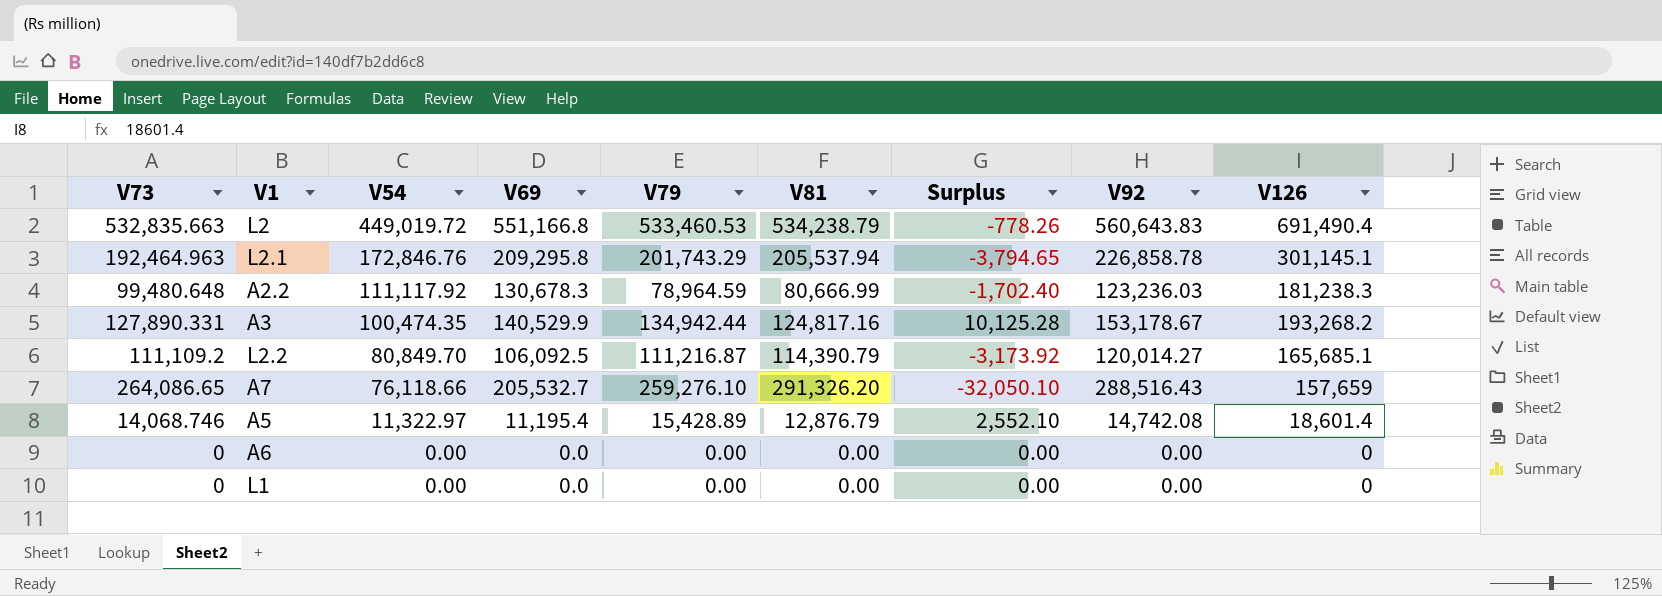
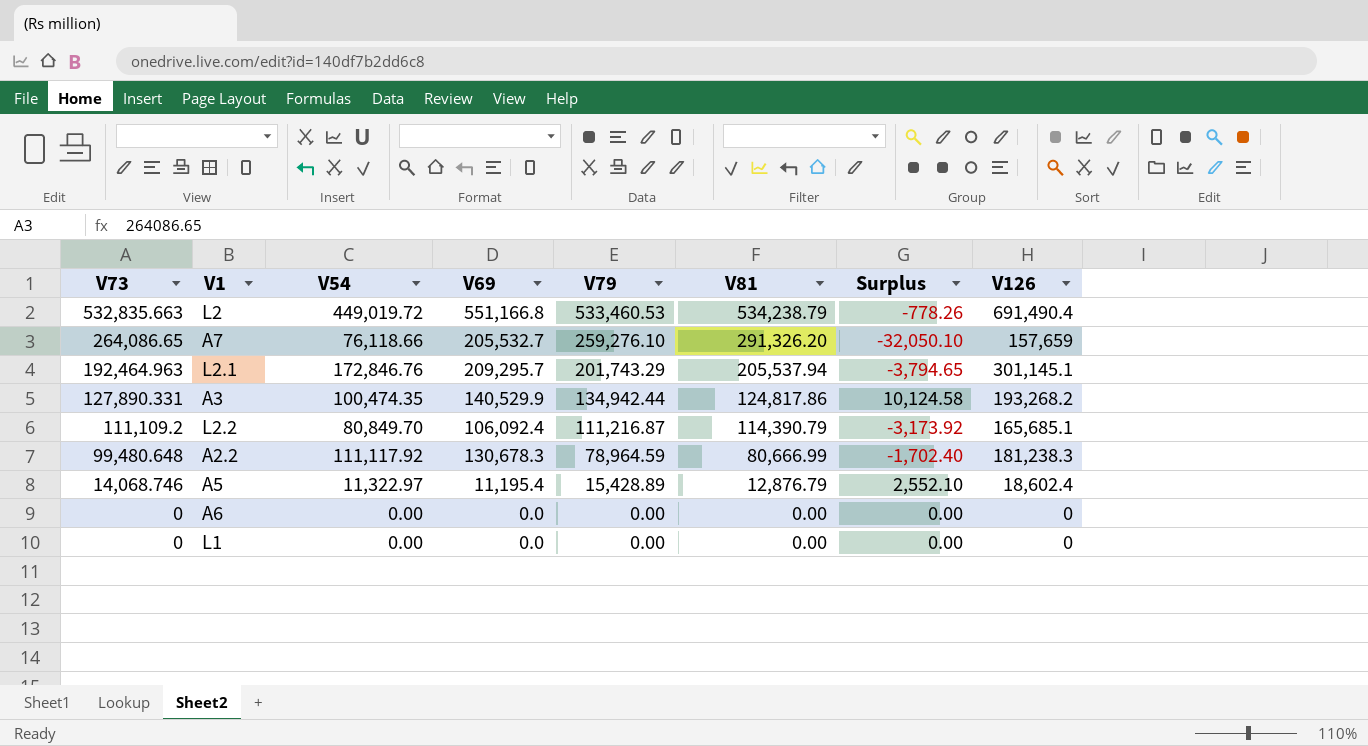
row order: V54 descending -> V73 descending
column V92 | position: 8 -> none
L2.1 | V69: 209,295.8 -> 209,295.7
A3 | V81: 124,817.16 -> 124,817.86
A3 | Surplus: 10,125.28 -> 10,124.58
L2.2 | V69: 106,092.5 -> 106,092.4
A5 | V126: 18,601.4 -> 18,602.4

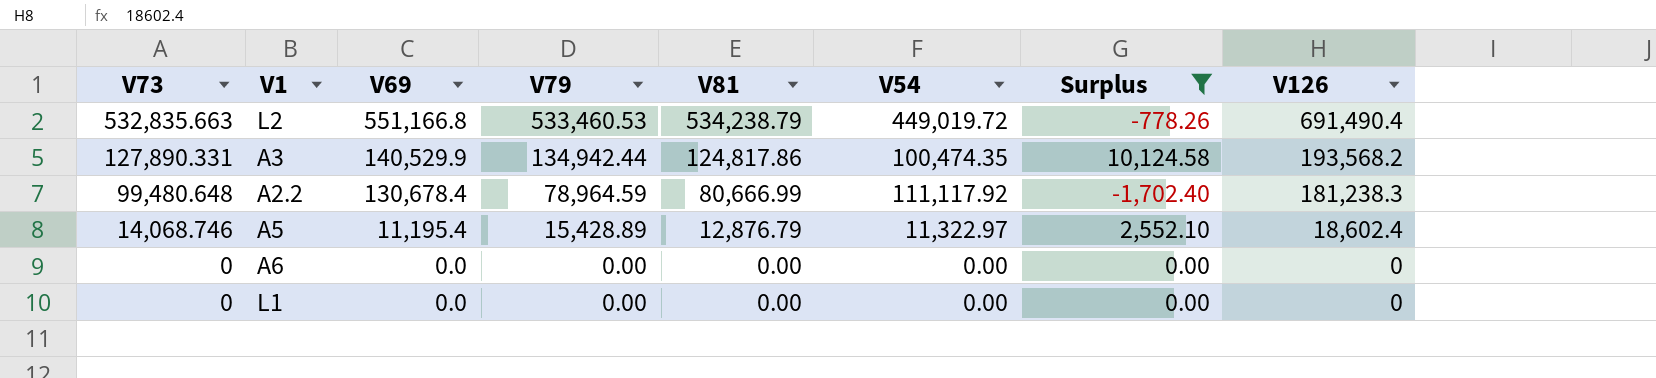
filter: none -> Surplus >= -1,702.40
column V54 | position: 3 -> 6
A3 | V126: 193,268.2 -> 193,568.2
A2.2 | V69: 130,678.3 -> 130,678.4

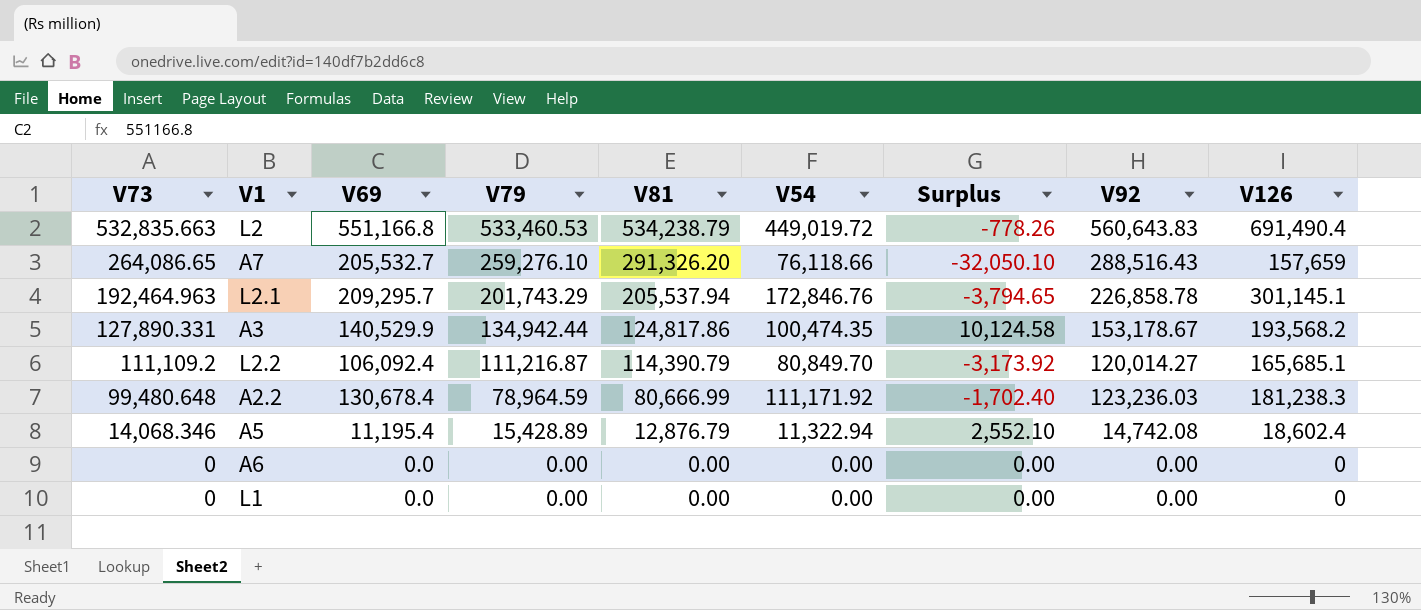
filter: Surplus >= -1,702.40 -> none
column V92 | position: none -> 8
A2.2 | V54: 111,117.92 -> 111,171.92
A5 | V73: 14,068.746 -> 14,068.346
A5 | V54: 11,322.97 -> 11,322.94

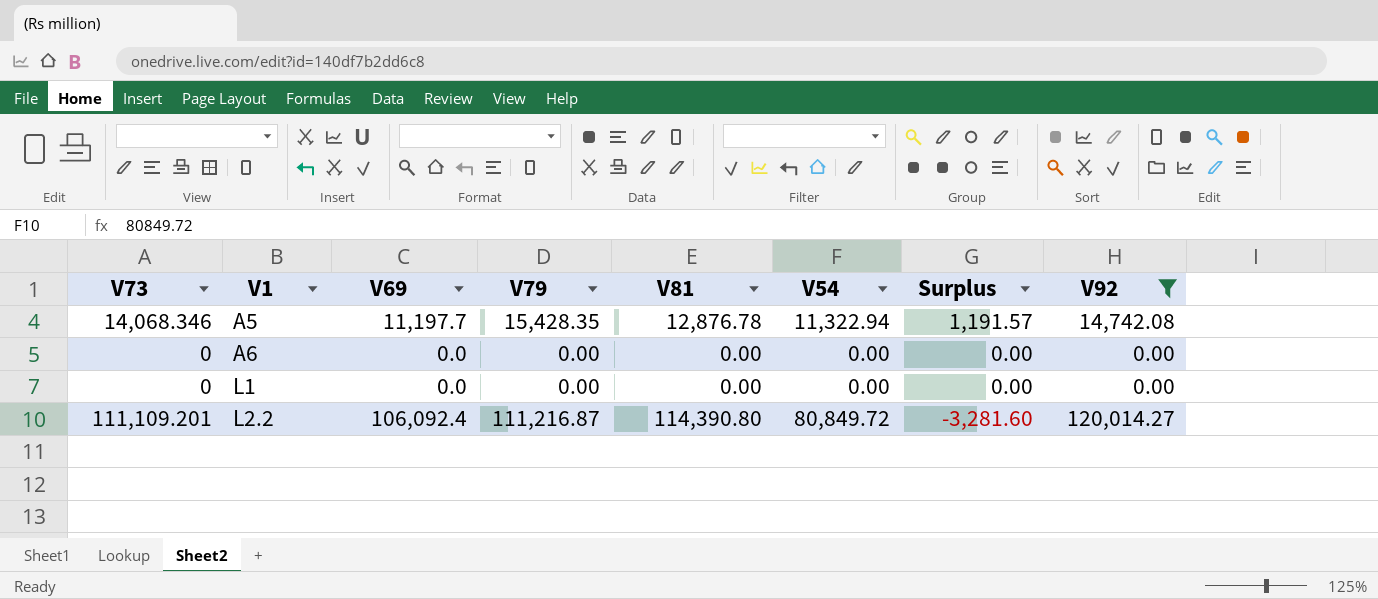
filter: none -> V92 <= 120,014.27
row order: V73 descending -> V1 ascending
column V126 | position: 9 -> none
column Surplus | formula: [V79] - [V81] -> [V73] - [V81]
A5 | V69: 11,195.4 -> 11,197.7
A5 | V79: 15,428.89 -> 15,428.35
A5 | V81: 12,876.79 -> 12,876.78
L2.2 | V73: 111,109.2 -> 111,109.201
L2.2 | V81: 114,390.79 -> 114,390.80
L2.2 | V54: 80,849.70 -> 80,849.72

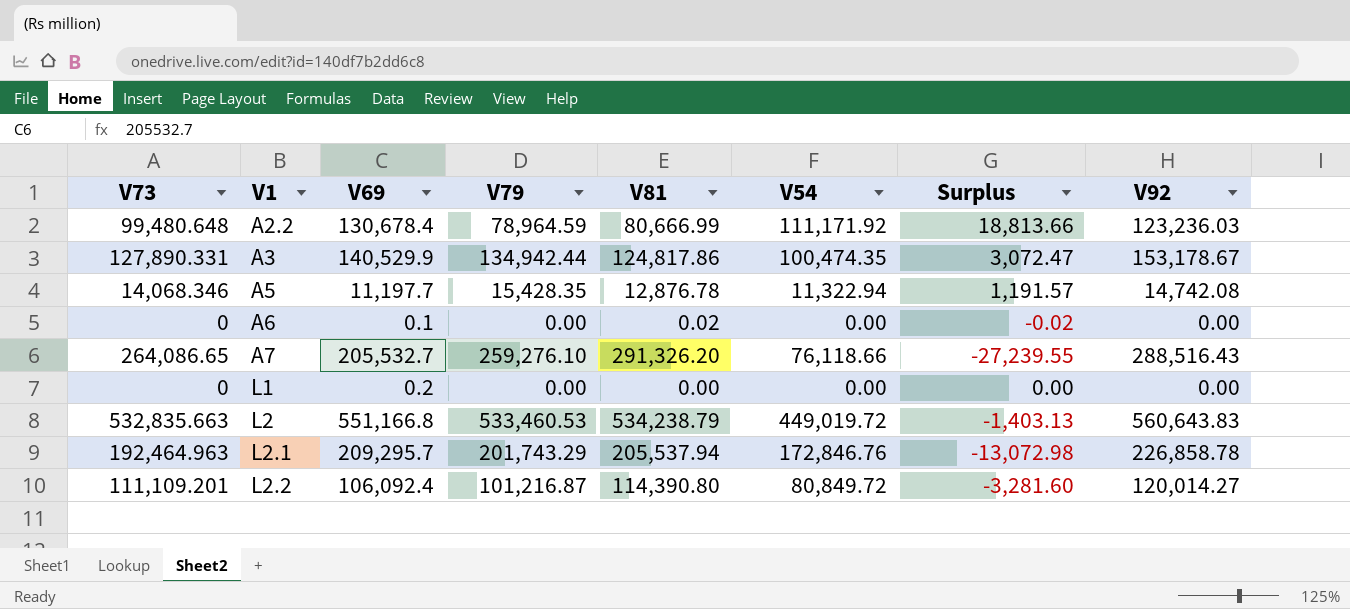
filter: V92 <= 120,014.27 -> none
A6 | V69: 0.0 -> 0.1
A6 | V81: 0.00 -> 0.02
A6 | Surplus: 0.00 -> -0.02
L1 | V69: 0.0 -> 0.2
L2.2 | V79: 111,216.87 -> 101,216.87

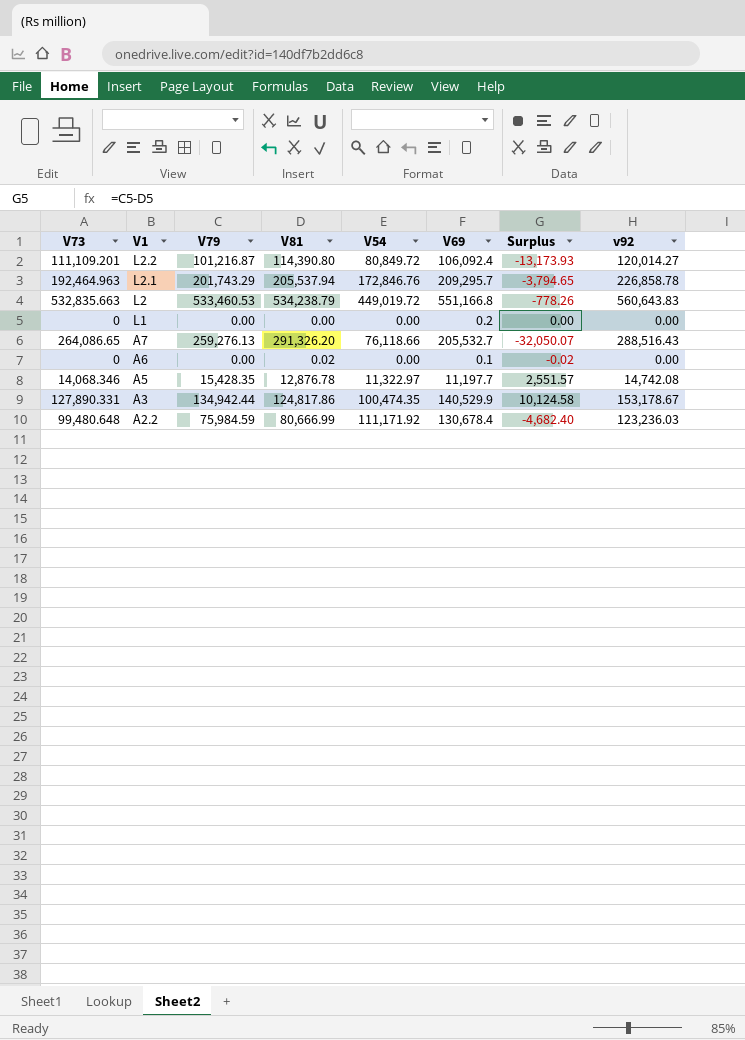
row order: V1 ascending -> V1 descending
column V69 | position: 3 -> 6
column Surplus | formula: [V73] - [V81] -> [V79] - [V81]
column name: V92 -> v92
A7 | V79: 259,276.10 -> 259,276.13
A5 | V54: 11,322.94 -> 11,322.97
A2.2 | V79: 78,964.59 -> 75,984.59

